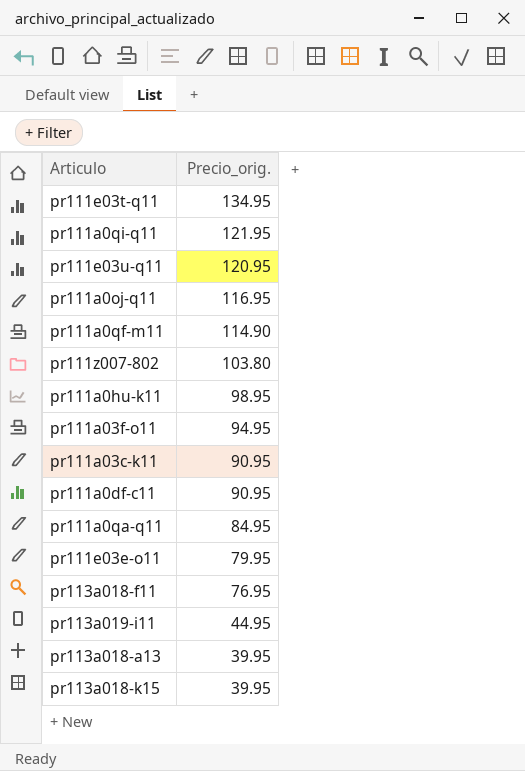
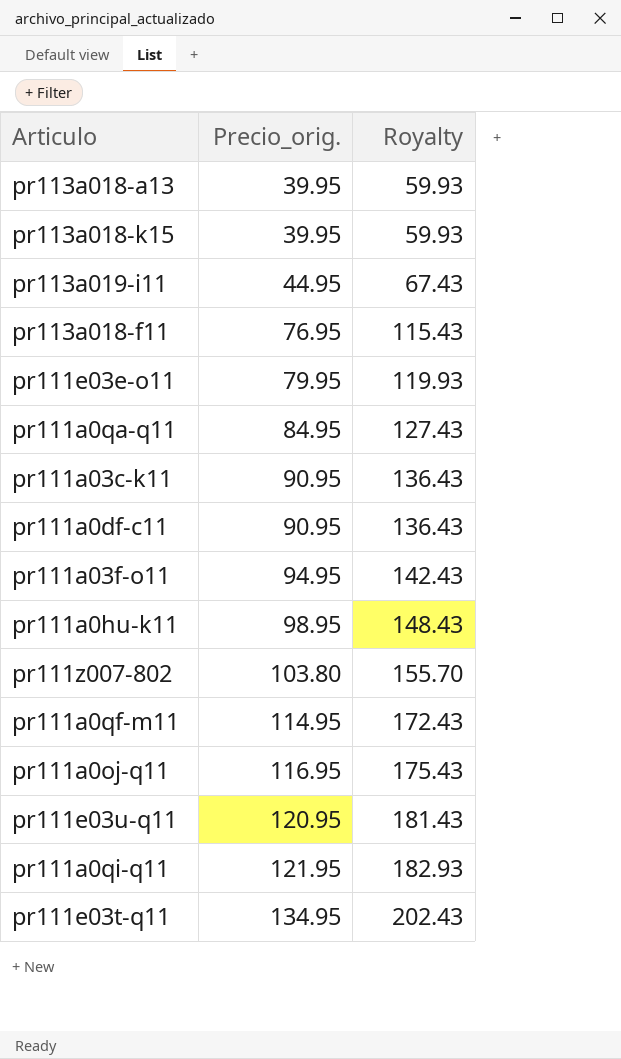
row order: Precio_orig. descending -> Precio_orig. ascending
column Royalty | formula: none -> [Precio_orig.] * 1.5
pr111a0qf-m11 | Precio_orig.: 114.90 -> 114.95

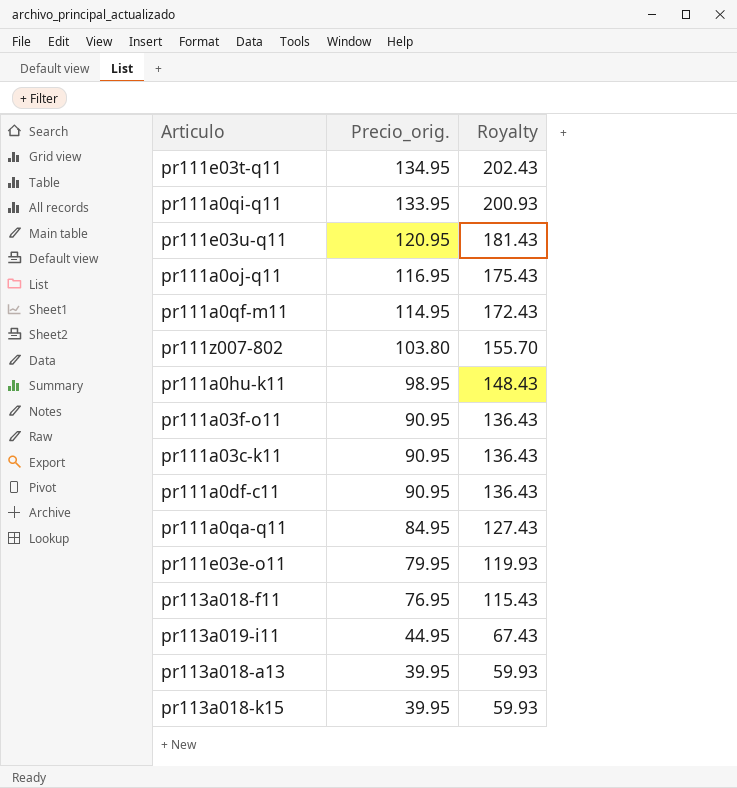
row order: Precio_orig. ascending -> Precio_orig. descending
pr111a0qi-q11 | Precio_orig.: 121.95 -> 133.95
pr111a0qi-q11 | Royalty: 182.93 -> 200.93
pr111a03f-o11 | Precio_orig.: 94.95 -> 90.95
pr111a03f-o11 | Royalty: 142.43 -> 136.43

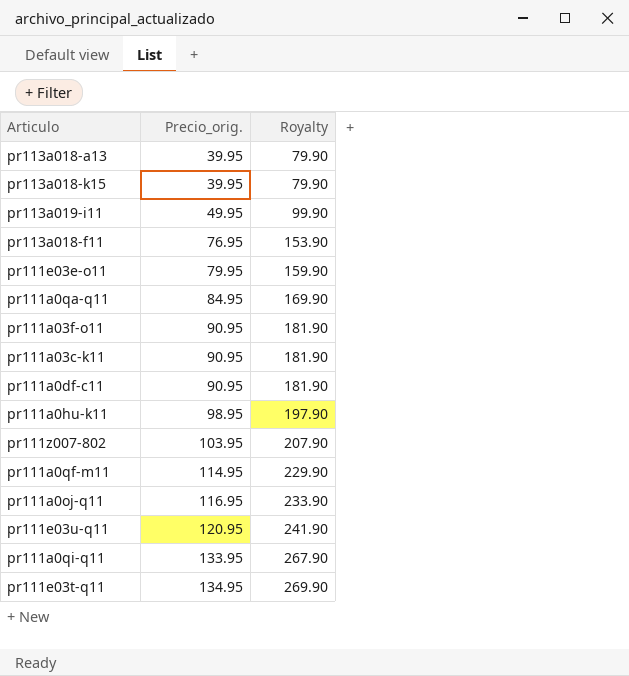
row order: Precio_orig. descending -> Precio_orig. ascending
column Royalty | formula: [Precio_orig.] * 1.5 -> [Precio_orig.] * 2
pr113a019-i11 | Precio_orig.: 44.95 -> 49.95
pr111z007-802 | Precio_orig.: 103.80 -> 103.95

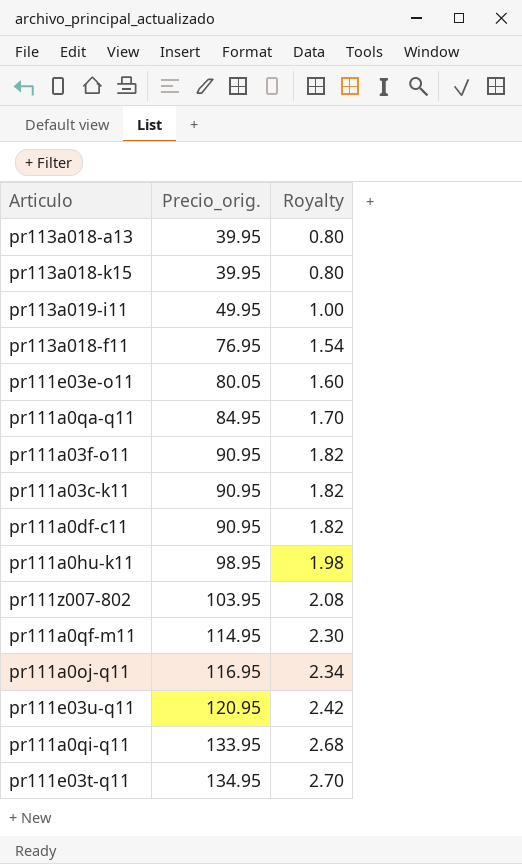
column Royalty | formula: [Precio_orig.] * 2 -> [Precio_orig.] * 0.02
pr111e03e-o11 | Precio_orig.: 79.95 -> 80.05

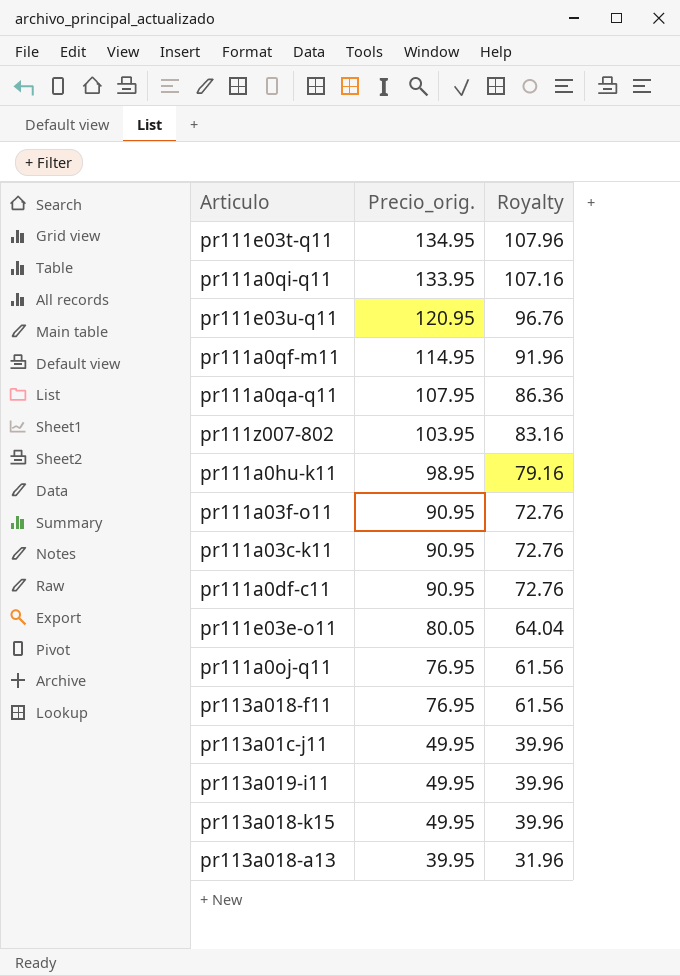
row order: Precio_orig. ascending -> Precio_orig. descending
column Royalty | formula: [Precio_orig.] * 0.02 -> [Precio_orig.] * 0.8
pr111a0qa-q11 | Precio_orig.: 84.95 -> 107.95
pr111a0oj-q11 | Precio_orig.: 116.95 -> 76.95
row pr113a01c-j11: none -> 49.95 | 39.96
pr113a018-k15 | Precio_orig.: 39.95 -> 49.95

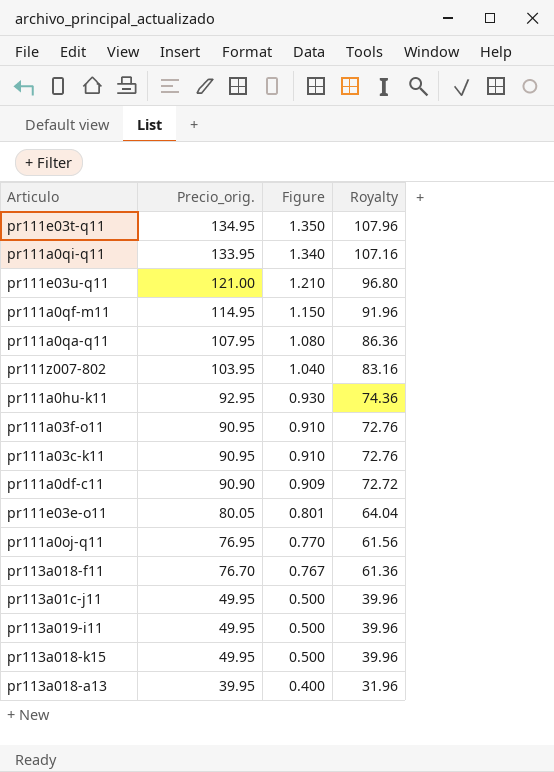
column Figure | formula: none -> [Precio_orig.] * 0.01
pr111e03u-q11 | Precio_orig.: 120.95 -> 121.00
pr111e03u-q11 | Royalty: 96.76 -> 96.80
pr111a0hu-k11 | Precio_orig.: 98.95 -> 92.95
pr111a0hu-k11 | Royalty: 79.16 -> 74.36
pr111a0df-c11 | Precio_orig.: 90.95 -> 90.90
pr111a0df-c11 | Royalty: 72.76 -> 72.72
pr113a018-f11 | Precio_orig.: 76.95 -> 76.70
pr113a018-f11 | Royalty: 61.56 -> 61.36

